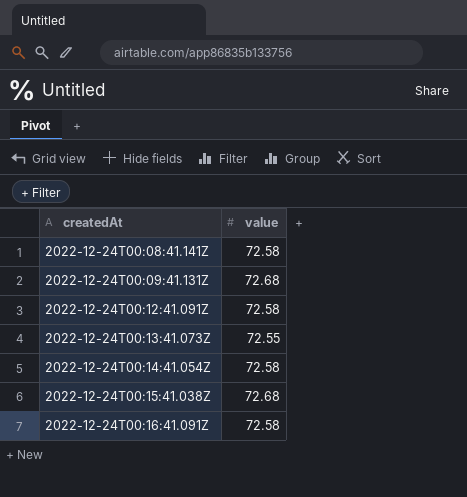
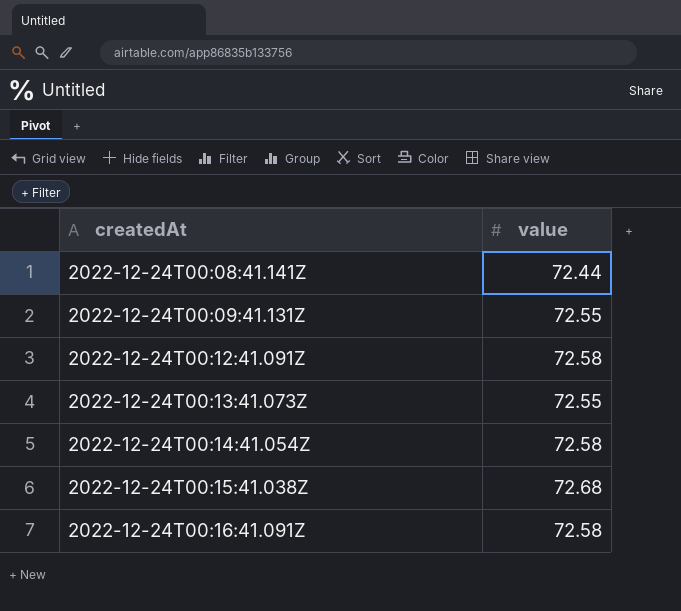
2022-12-24T00:08:41.141Z | value: 72.58 -> 72.44
2022-12-24T00:09:41.131Z | value: 72.68 -> 72.55

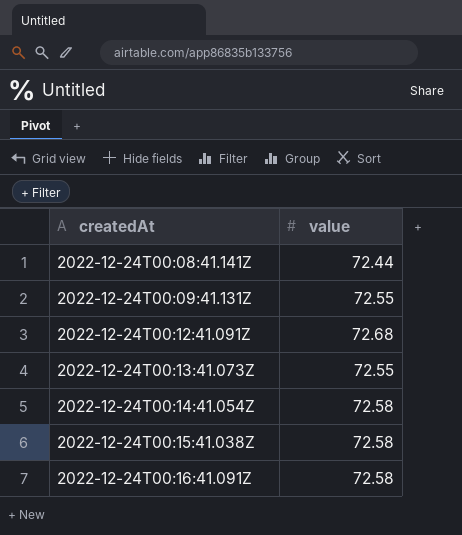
2022-12-24T00:12:41.091Z | value: 72.58 -> 72.68
2022-12-24T00:15:41.038Z | value: 72.68 -> 72.58

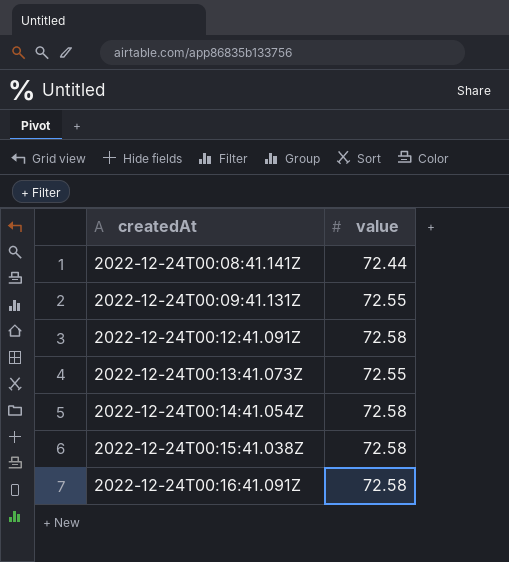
2022-12-24T00:12:41.091Z | value: 72.68 -> 72.58

